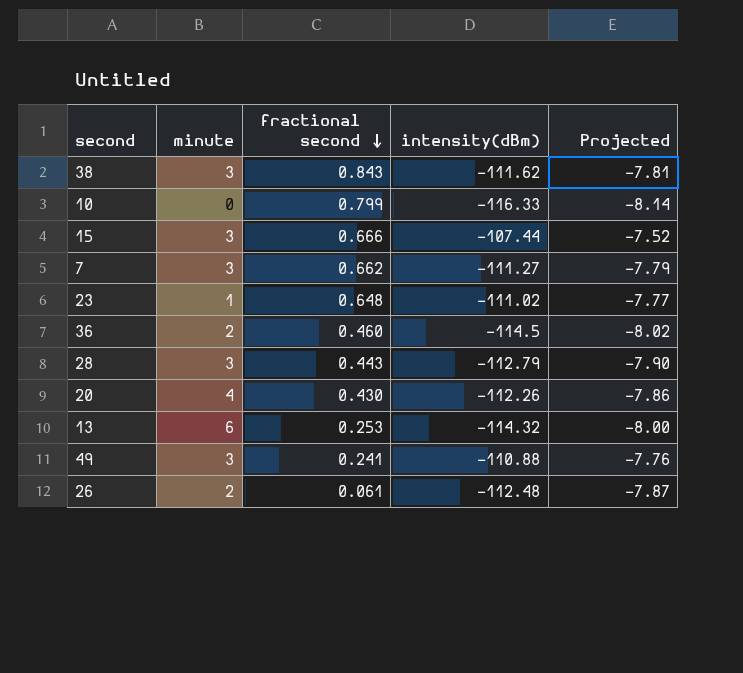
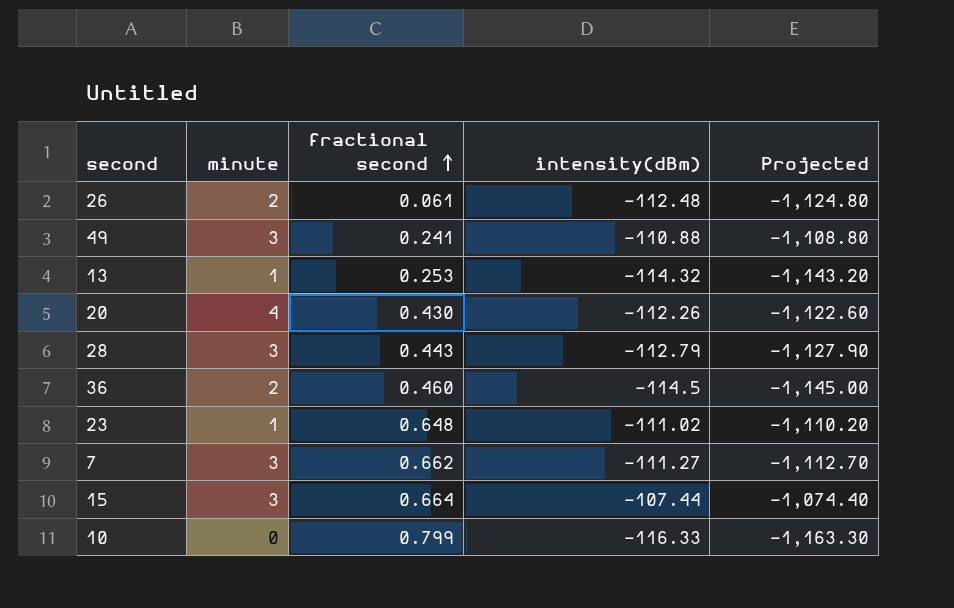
row order: fractional second descending -> fractional second ascending
column Projected | formula: [intensity(dBm)] * 0.07 -> [intensity(dBm)] * 10
row 38: 3 | 0.843 | -111.62 | -7.81 -> none
13 | minute: 6 -> 1
15 | fractional second: 0.666 -> 0.664

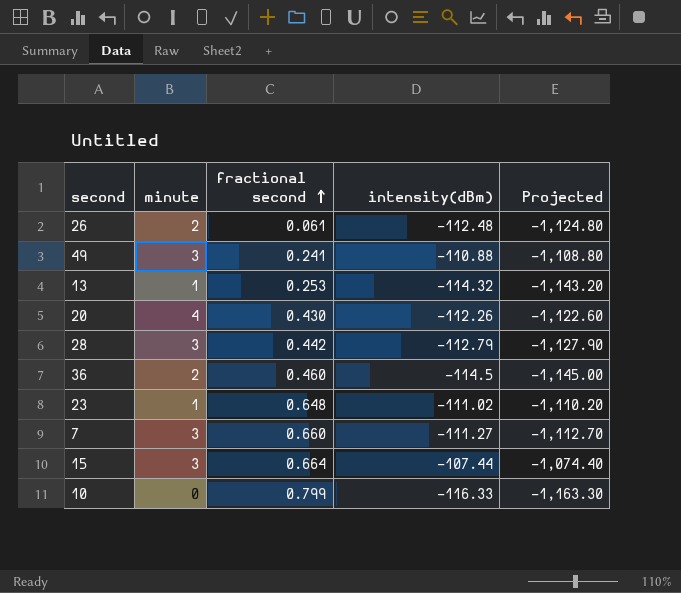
28 | fractional second: 0.443 -> 0.442
7 | fractional second: 0.662 -> 0.660

